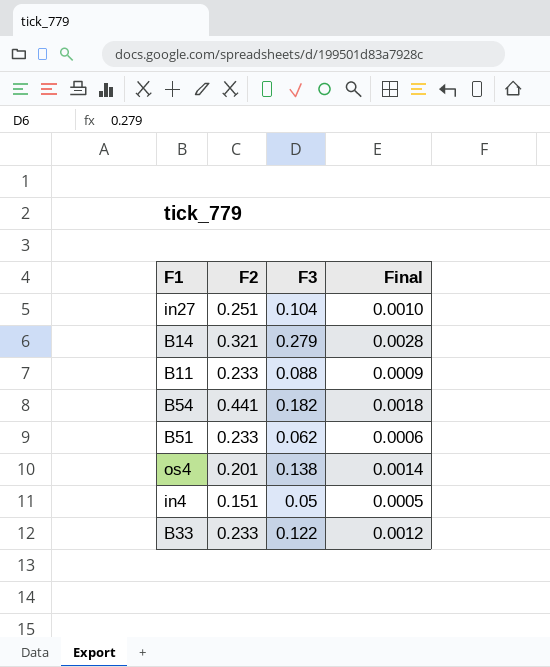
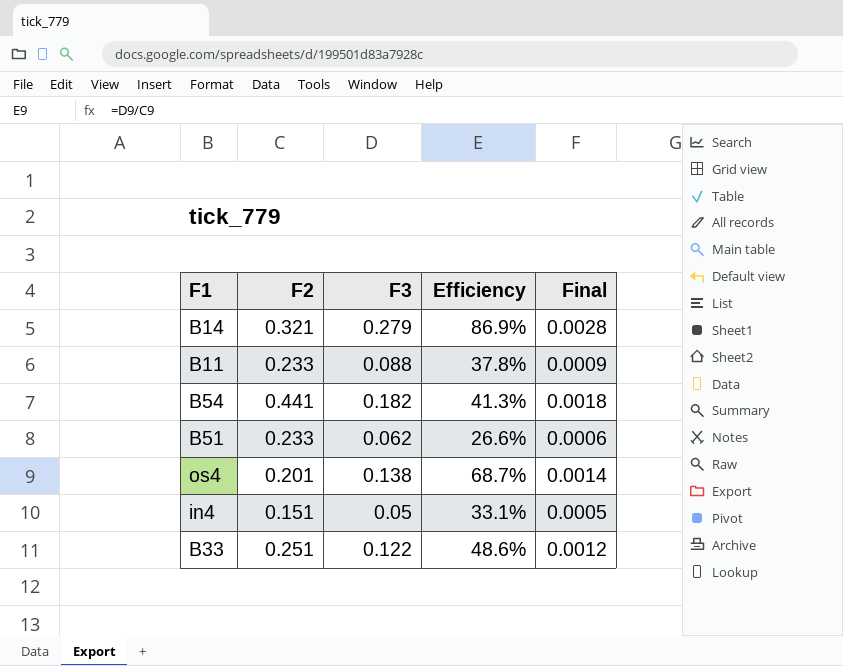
column Efficiency | formula: none -> [F3] / [F2]
row in27: 0.251 | 0.104 | 0.0010 -> none
B33 | F2: 0.233 -> 0.251

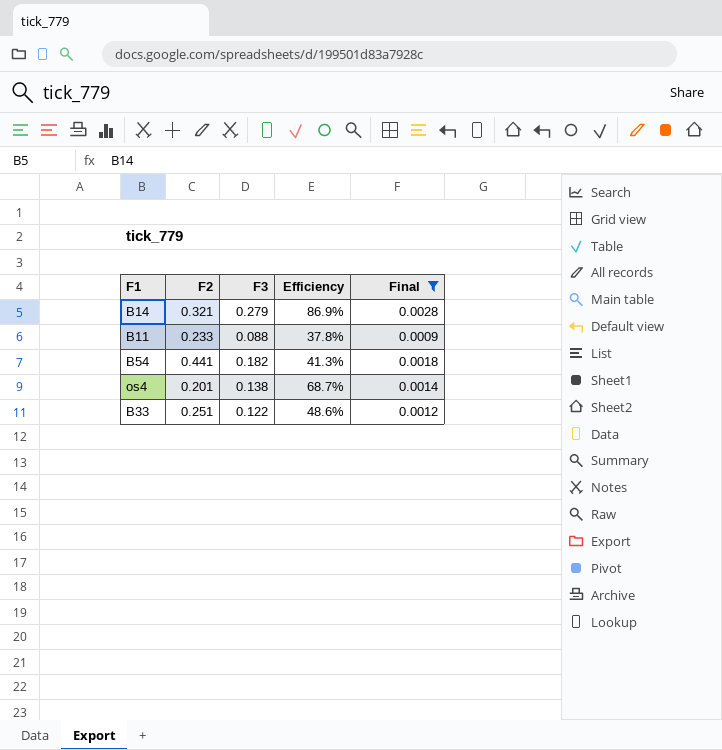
filter: none -> Final >= 0.0009

